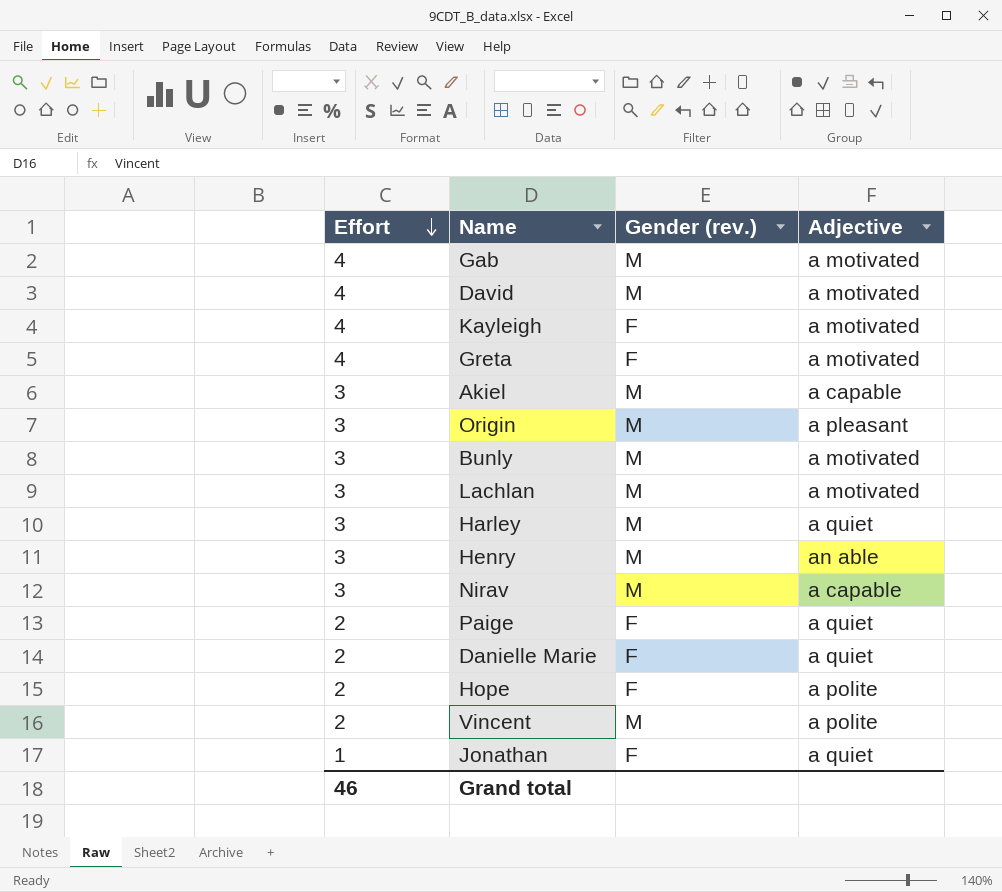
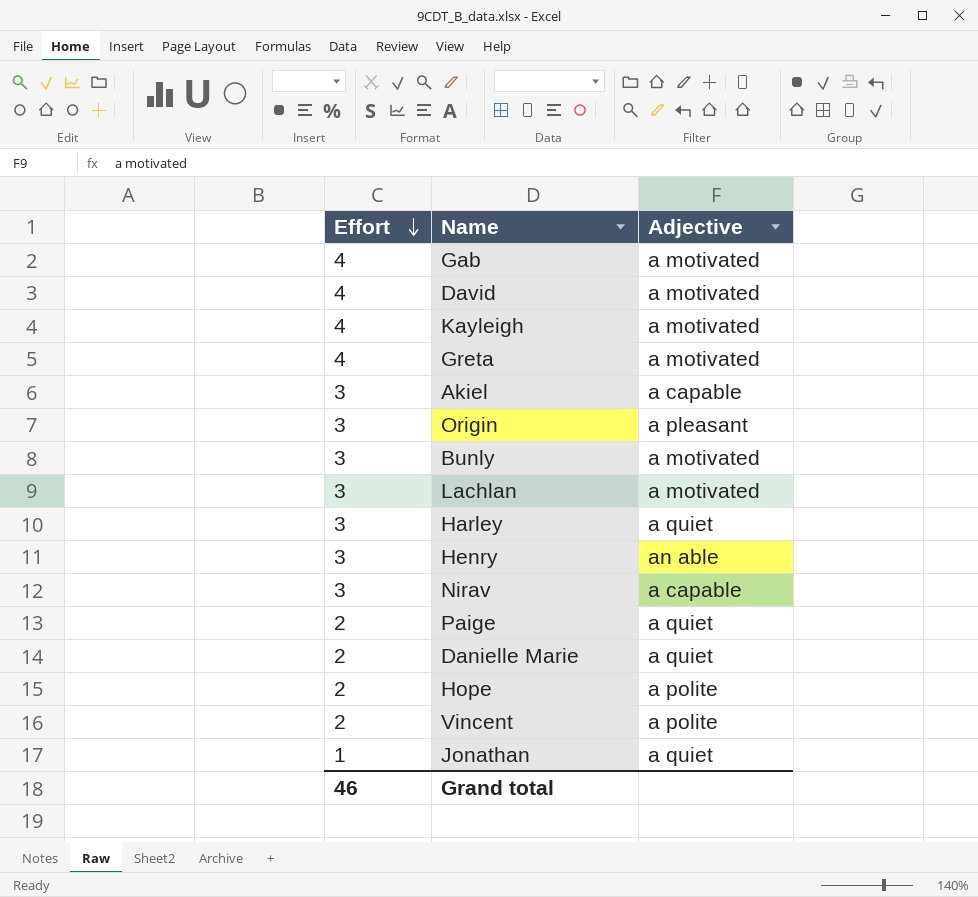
column Gender (rev.) | position: 3 -> none

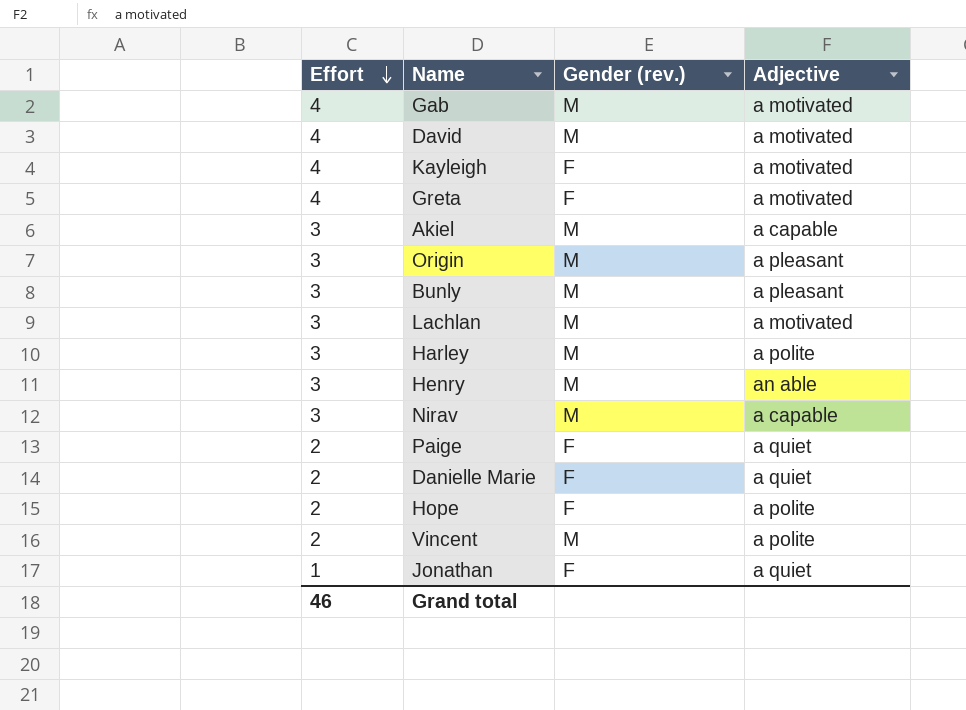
column Gender (rev.) | position: none -> 3
Bunly | Adjective: a motivated -> a pleasant
Harley | Adjective: a quiet -> a polite

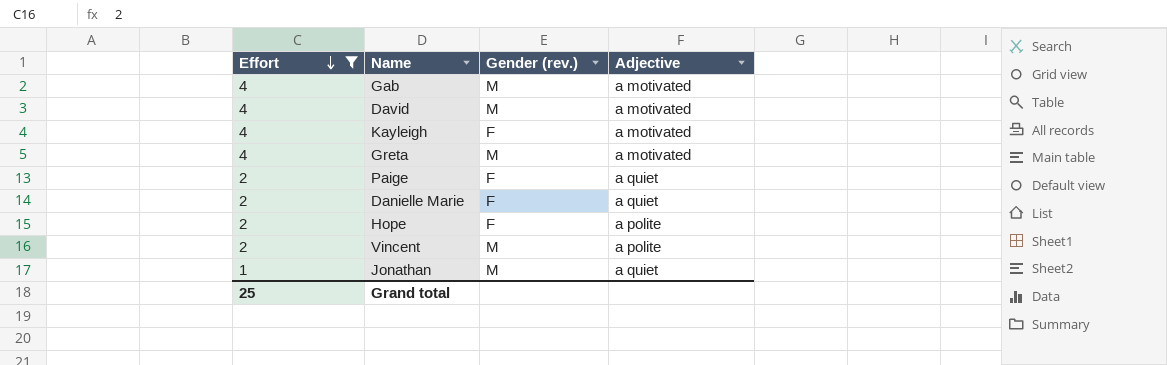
filter: none -> Effort != 3
Greta | Gender (rev.): F -> M
Jonathan | Gender (rev.): F -> M
Grand total | Effort: 46 -> 25

